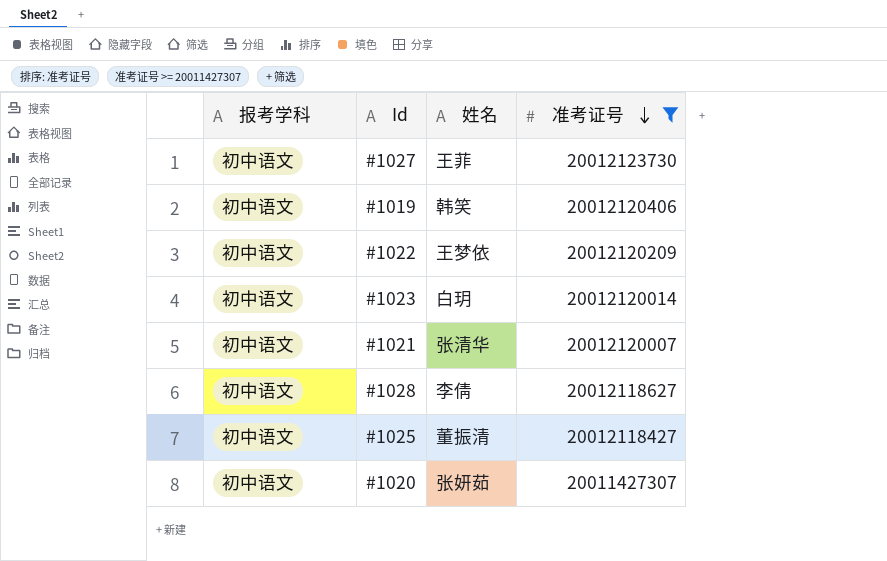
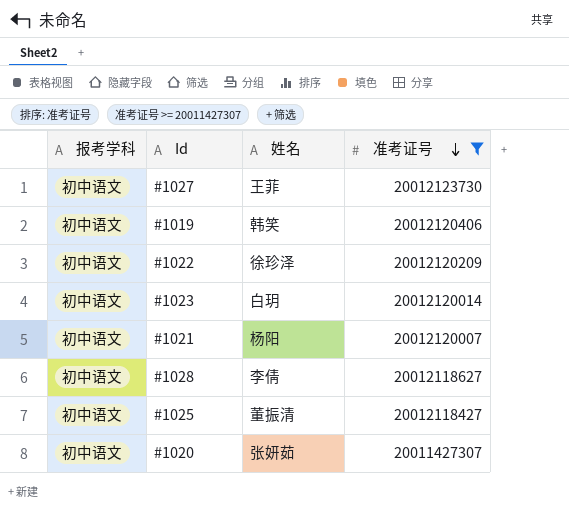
#1022 | 姓名: 王梦依 -> 徐珍泽
#1021 | 姓名: 张清华 -> 杨阳

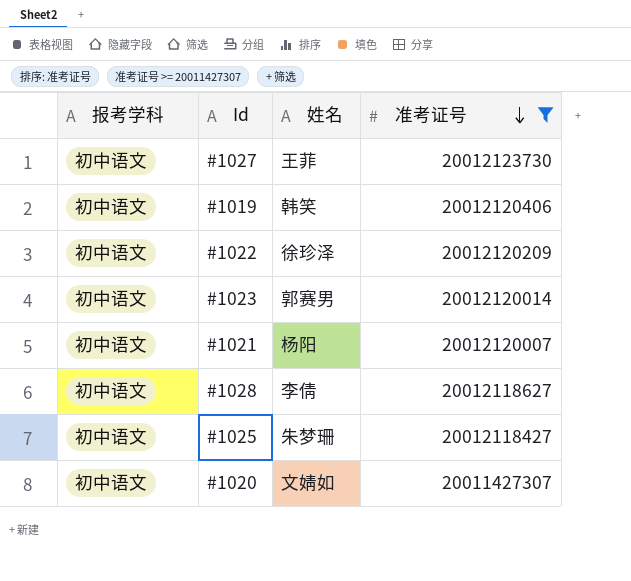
#1023 | 姓名: 白玥 -> 郭赛男
#1025 | 姓名: 董振清 -> 朱梦珊
#1020 | 姓名: 张妍茹 -> 文婧如

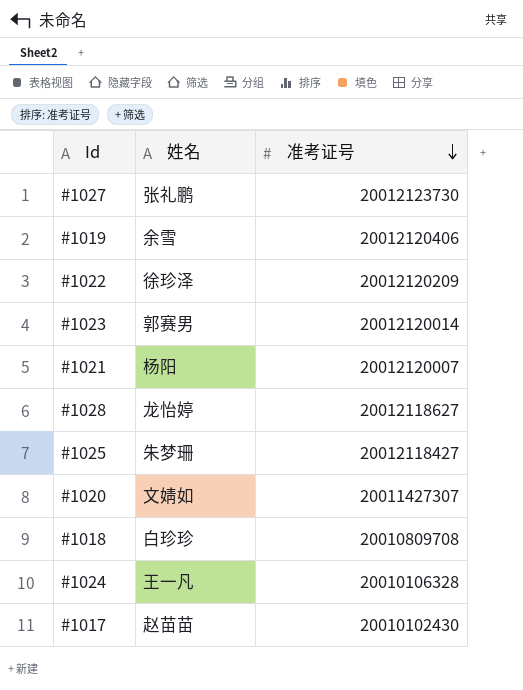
filter: 准考证号 >= 20011427307 -> none
column 报考学科 | position: 1 -> none
#1027 | 姓名: 王菲 -> 张礼鹏
#1019 | 姓名: 韩笑 -> 余雪
#1028 | 姓名: 李倩 -> 龙怡婷

